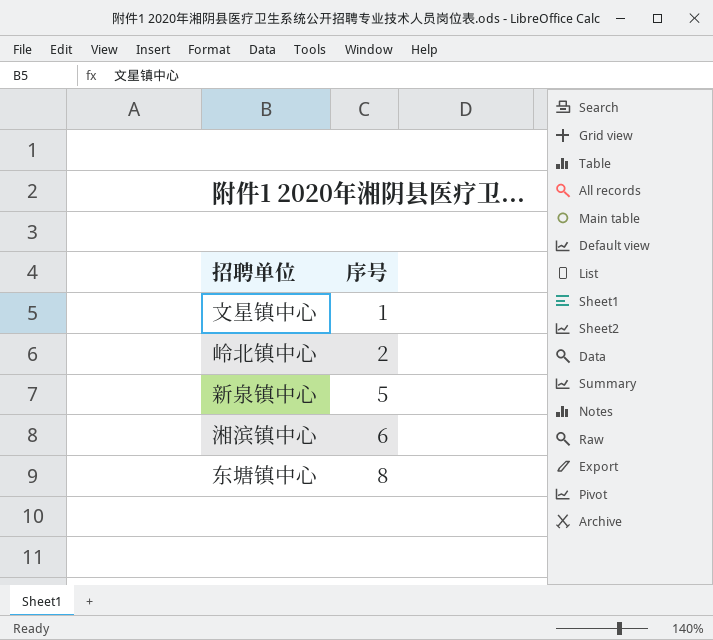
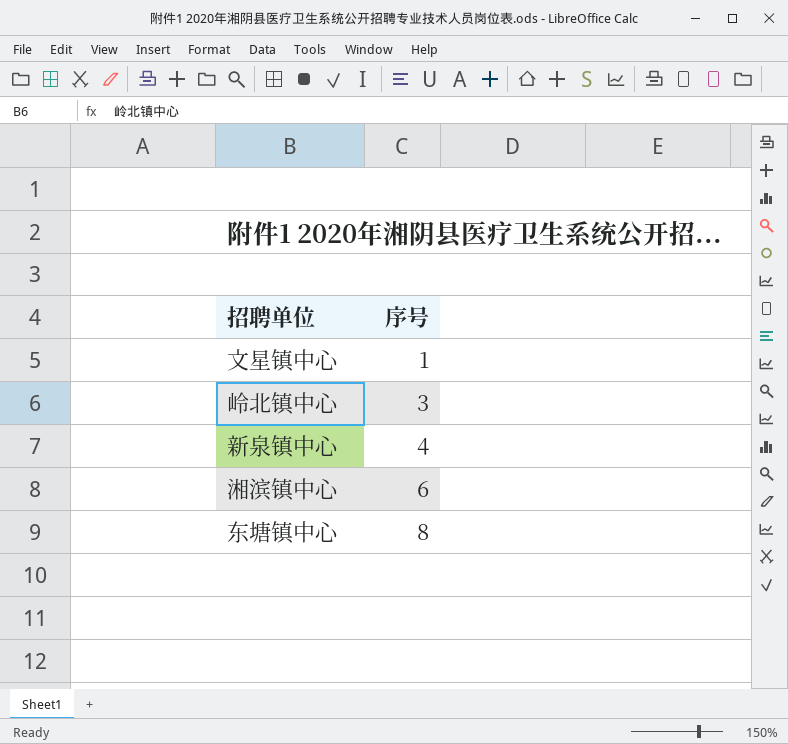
岭北镇中心 | 序号: 2 -> 3
新泉镇中心 | 序号: 5 -> 4

